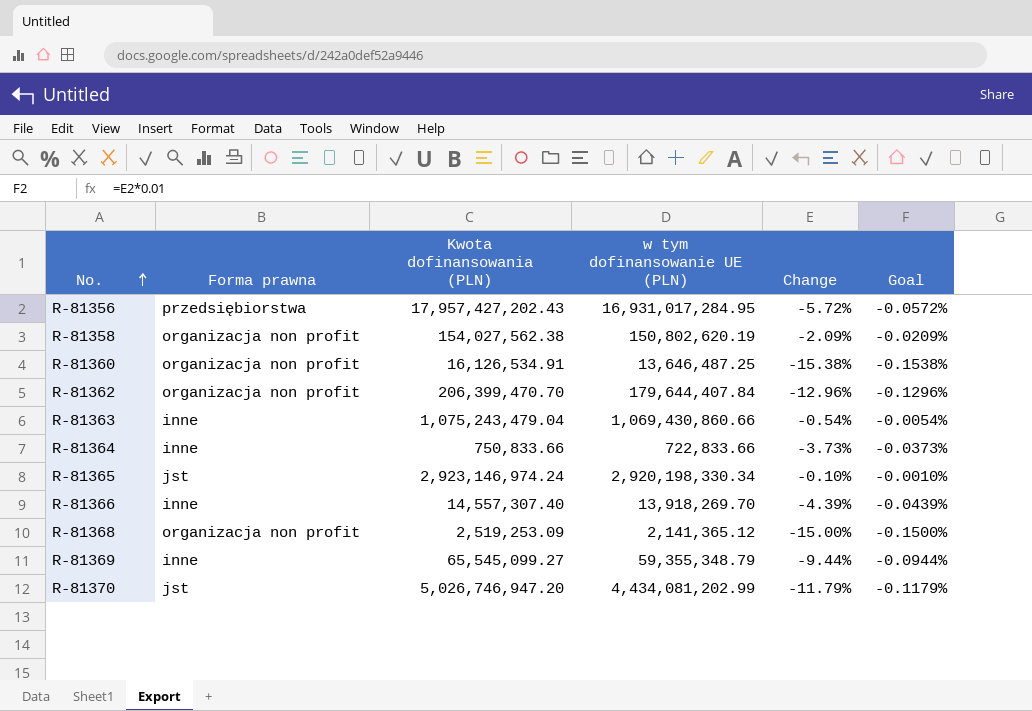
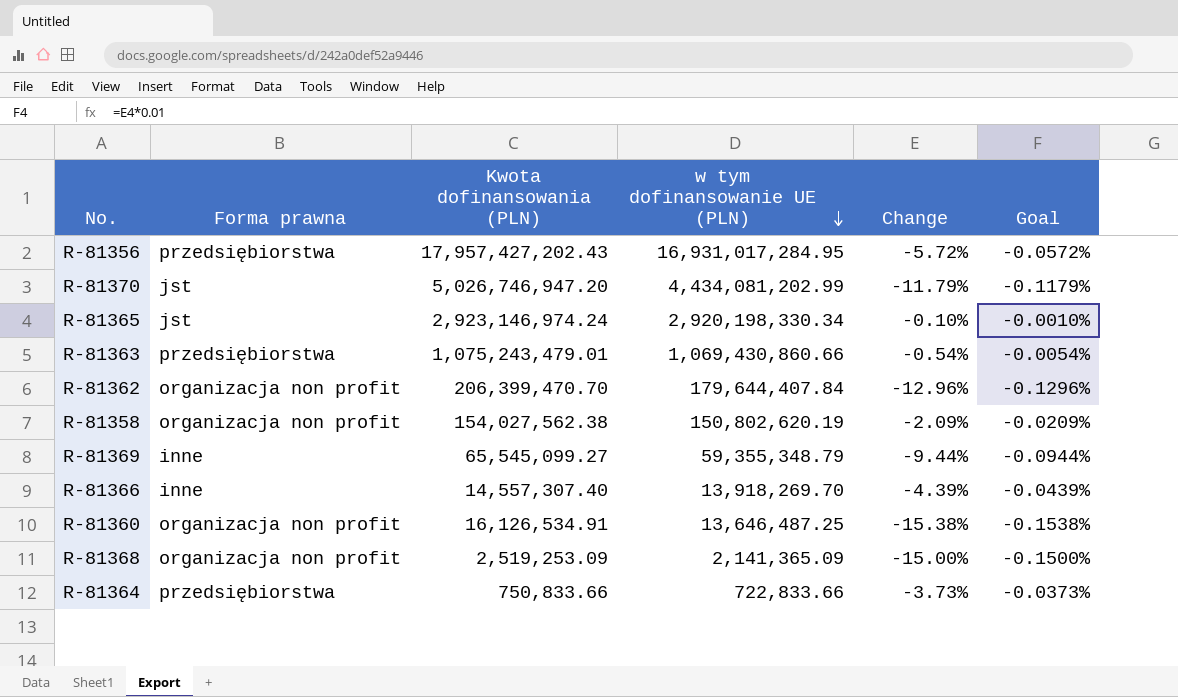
row order: No. ascending -> w tym dofinansowanie UE (PLN) descending
R-81363 | Forma prawna: inne -> przedsiębiorstwa
R-81363 | Kwota dofinansowania (PLN): 1,075,243,479.04 -> 1,075,243,479.01
R-81368 | w tym dofinansowanie UE (PLN): 2,141,365.12 -> 2,141,365.09
R-81364 | Forma prawna: inne -> przedsiębiorstwa

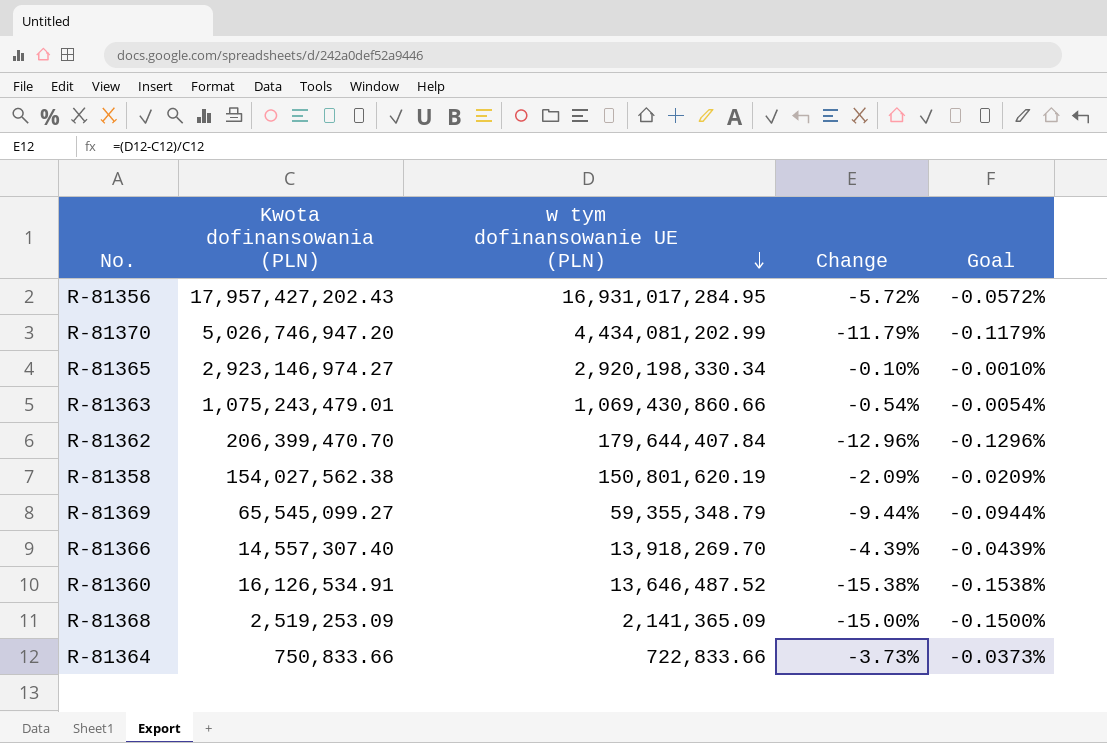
column Forma prawna | position: 2 -> none
R-81365 | Kwota dofinansowania (PLN): 2,923,146,974.24 -> 2,923,146,974.27
R-81358 | w tym dofinansowanie UE (PLN): 150,802,620.19 -> 150,801,620.19
R-81360 | w tym dofinansowanie UE (PLN): 13,646,487.25 -> 13,646,487.52

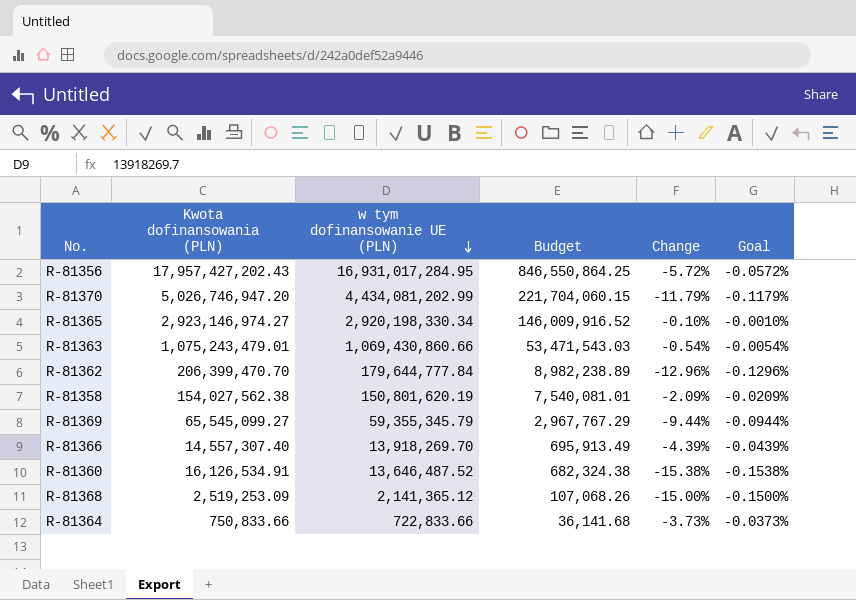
column Budget | formula: none -> [w tym dofinansowanie UE (PLN)] * 0.05
R-81362 | w tym dofinansowanie UE (PLN): 179,644,407.84 -> 179,644,777.84
R-81369 | w tym dofinansowanie UE (PLN): 59,355,348.79 -> 59,355,345.79
R-81368 | w tym dofinansowanie UE (PLN): 2,141,365.09 -> 2,141,365.12

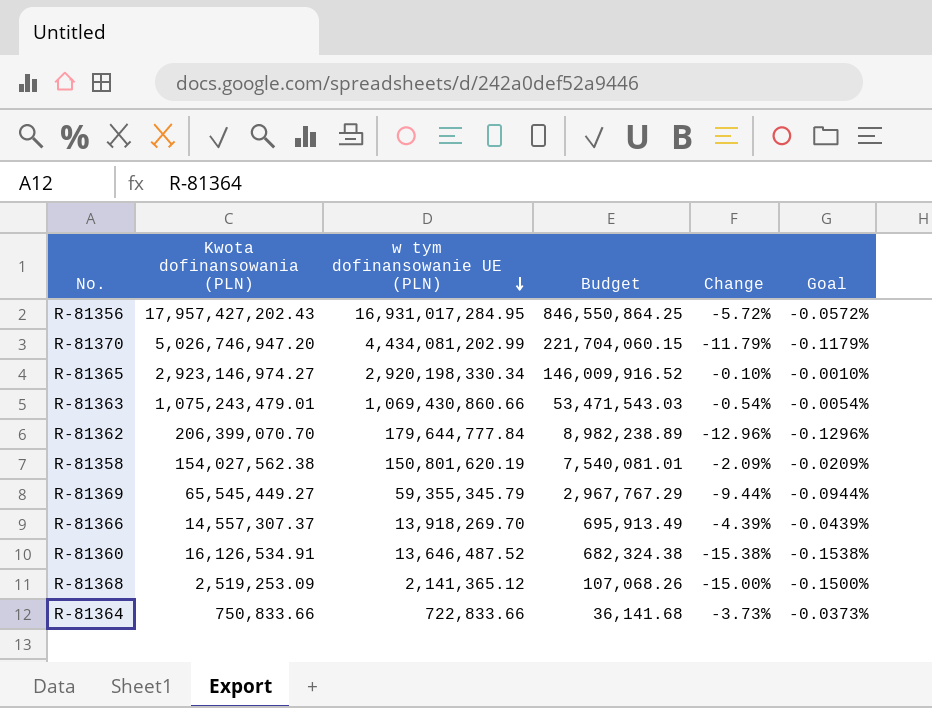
R-81362 | Kwota dofinansowania (PLN): 206,399,470.70 -> 206,399,070.70
R-81369 | Kwota dofinansowania (PLN): 65,545,099.27 -> 65,545,449.27
R-81366 | Kwota dofinansowania (PLN): 14,557,307.40 -> 14,557,307.37

